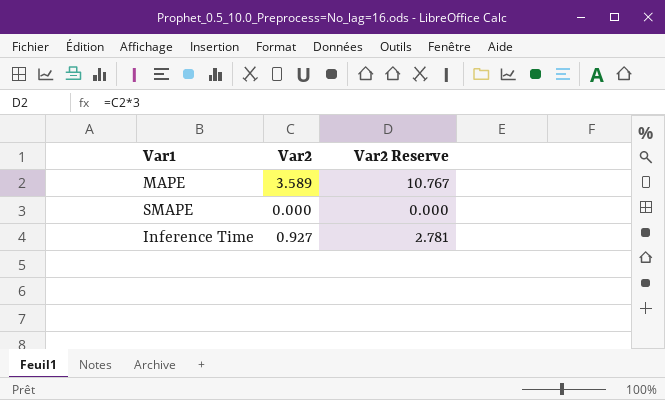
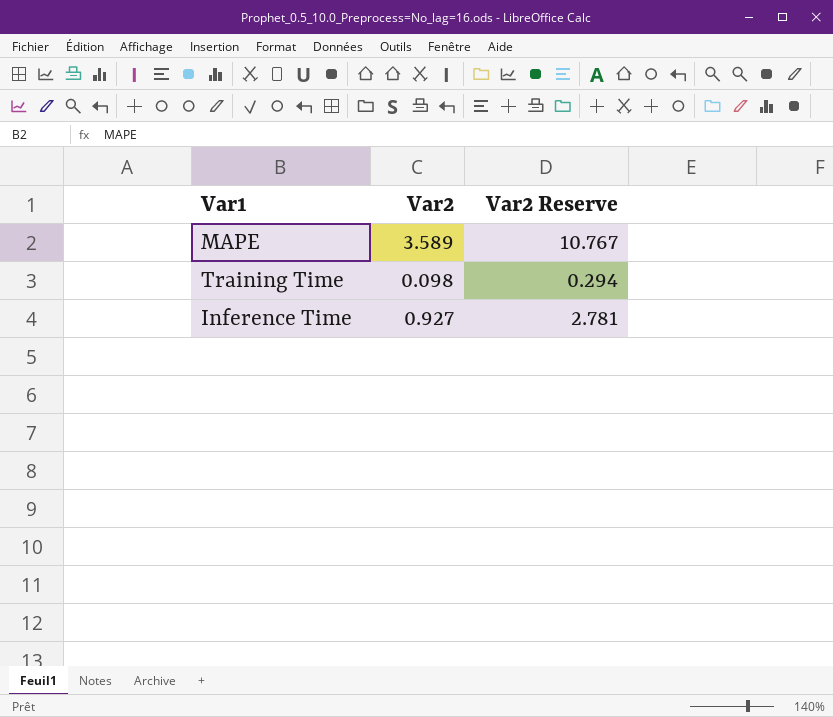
row SMAPE: 0.000 | 0.000 -> none
row Training Time: none -> 0.098 | 0.294

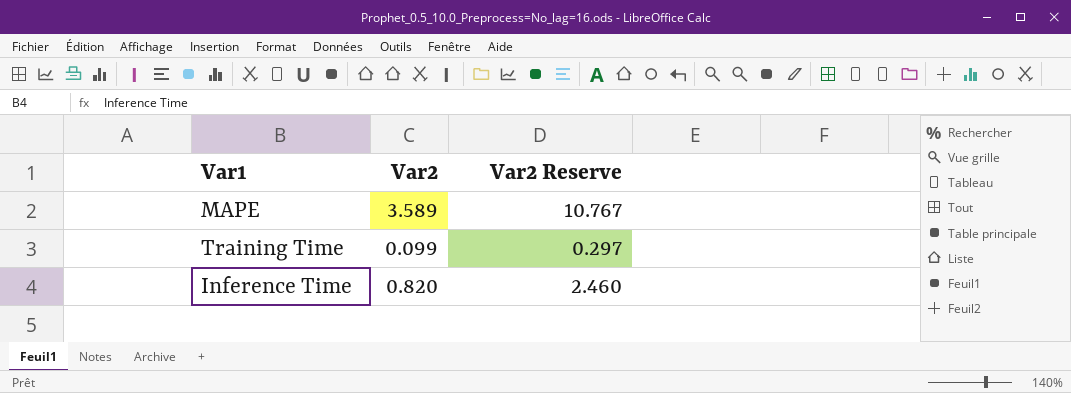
Training Time | Var2: 0.098 -> 0.099
Training Time | Var2 Reserve: 0.294 -> 0.297
Inference Time | Var2: 0.927 -> 0.820
Inference Time | Var2 Reserve: 2.781 -> 2.460

